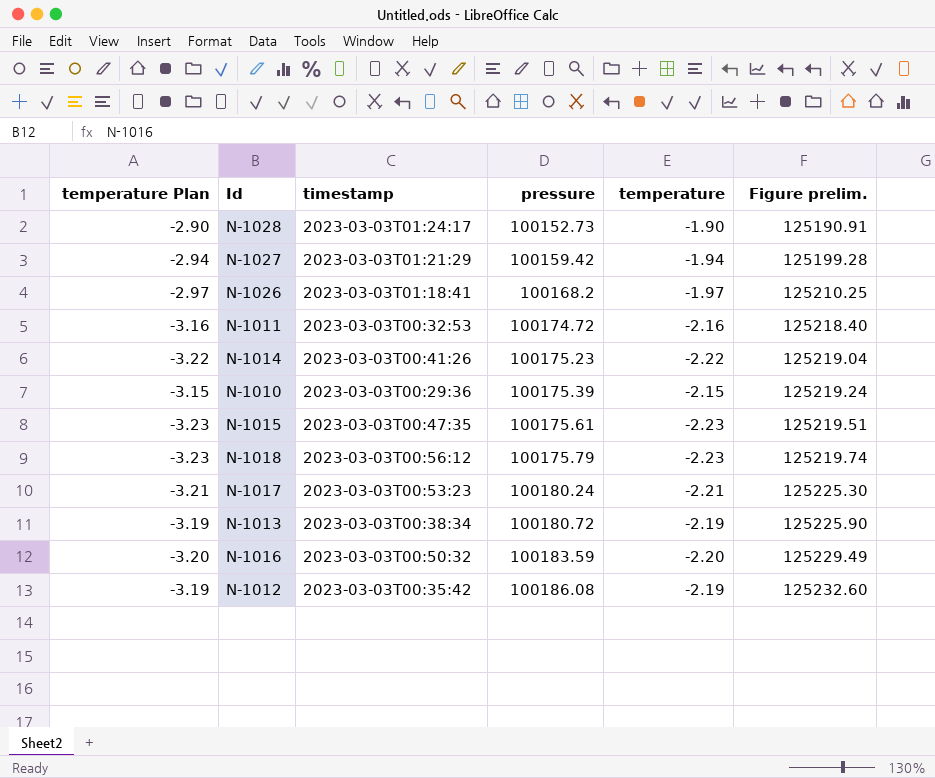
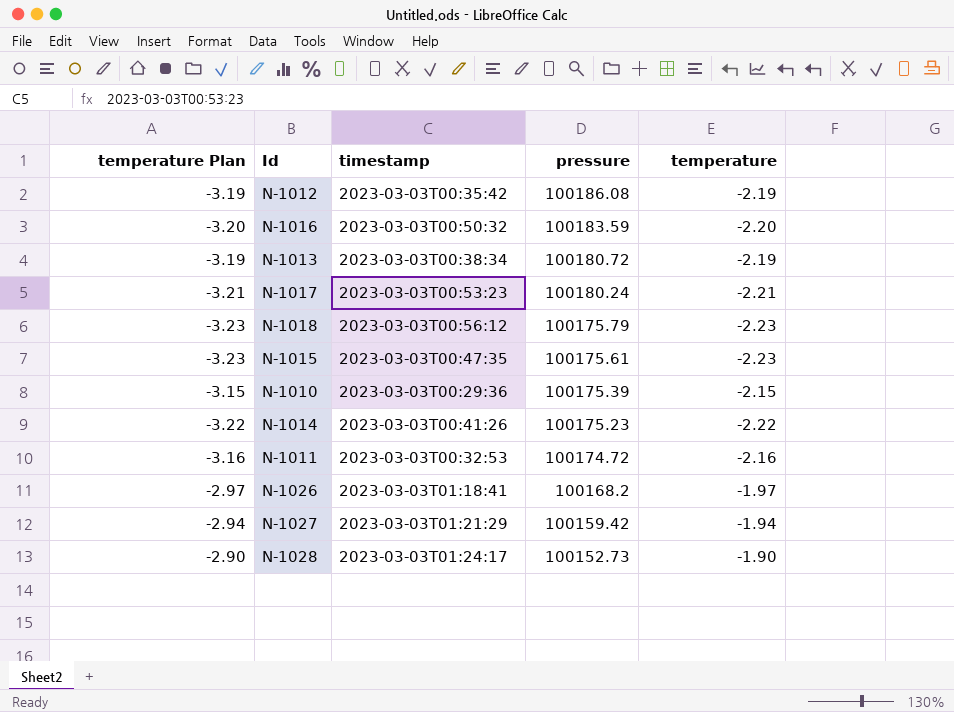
row order: pressure ascending -> pressure descending
column Figure prelim. | formula: [pressure] * 1.25 -> none

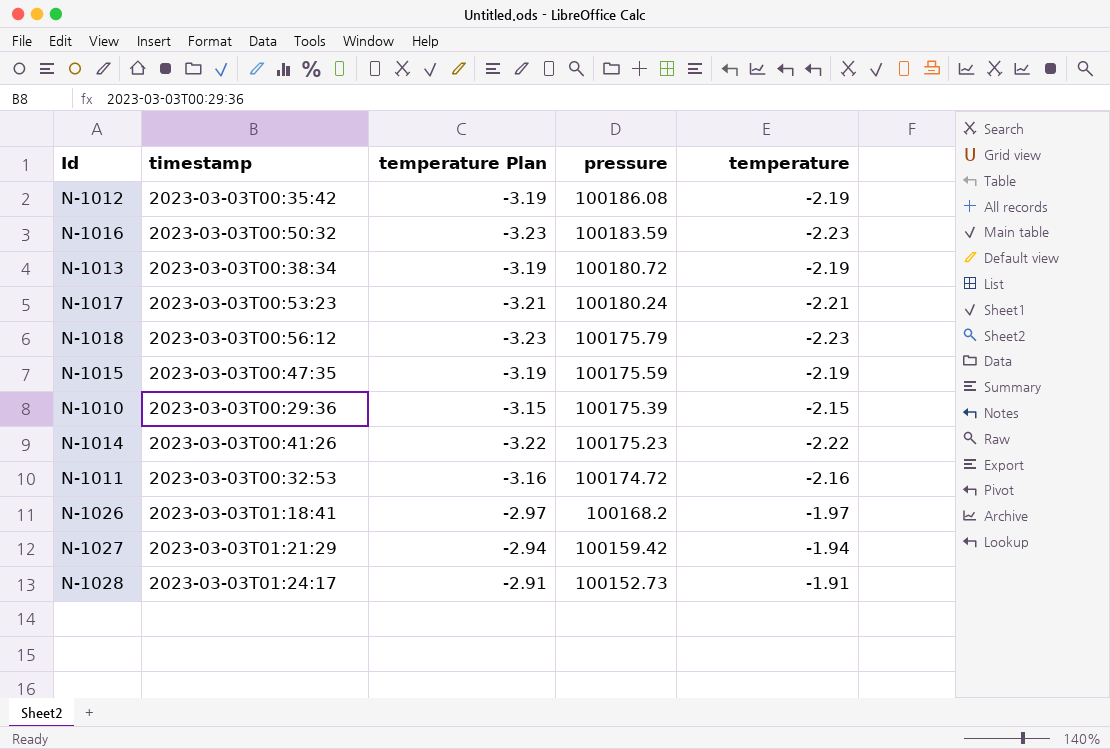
column temperature Plan | position: 1 -> 3
N-1016 | temperature Plan: -3.20 -> -3.23
N-1016 | temperature: -2.20 -> -2.23
N-1015 | temperature Plan: -3.23 -> -3.19
N-1015 | pressure: 100175.61 -> 100175.59
N-1015 | temperature: -2.23 -> -2.19
N-1028 | temperature Plan: -2.90 -> -2.91
N-1028 | temperature: -1.90 -> -1.91

